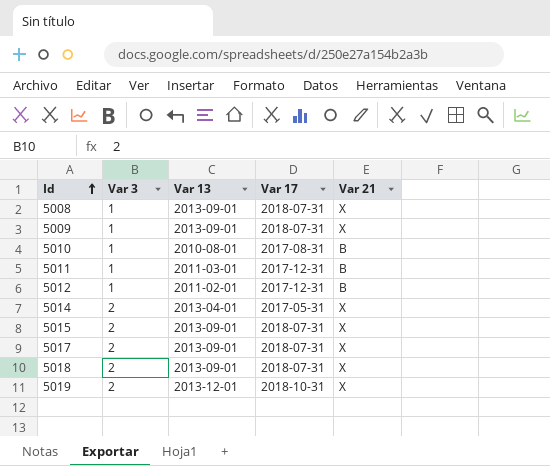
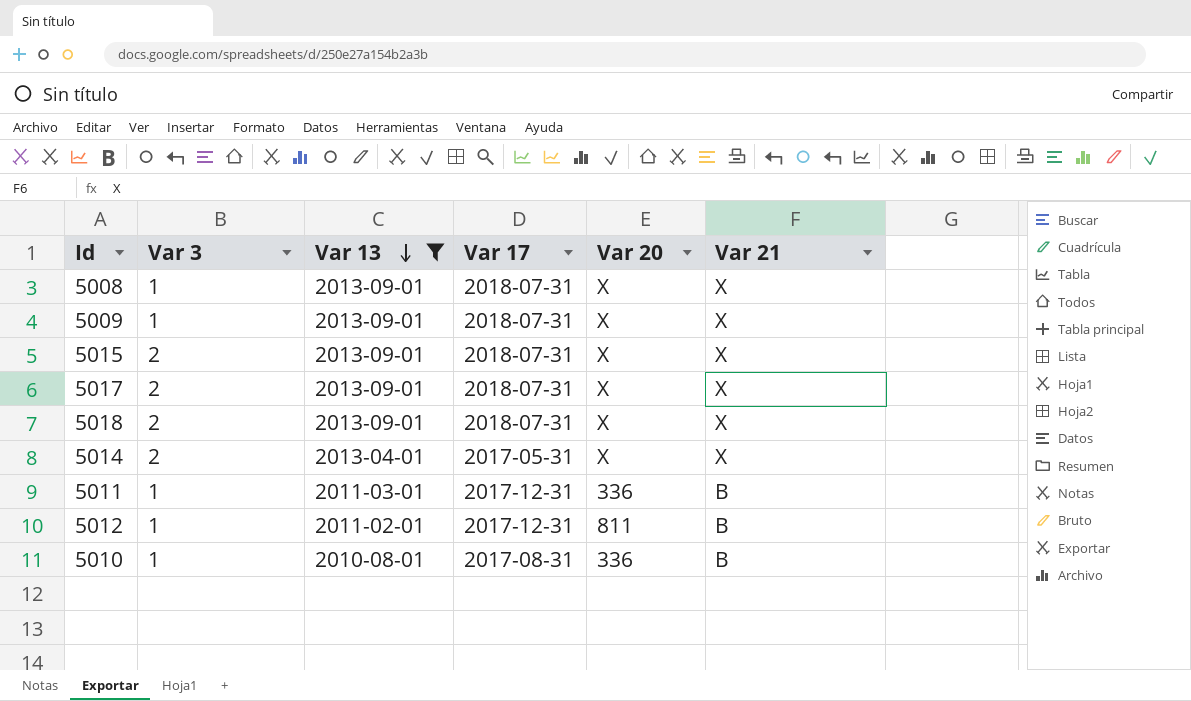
filter: none -> Var 13 != 2013-12-01
row order: Id ascending -> Var 13 descending
column Var 20 | position: none -> 5

